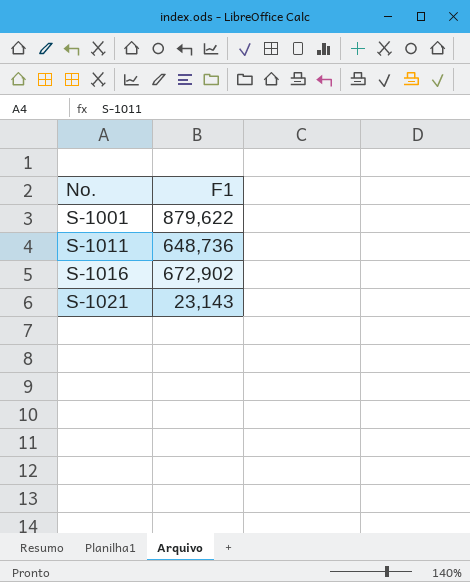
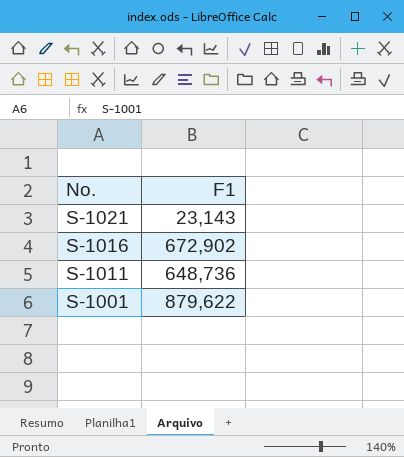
row order: No. ascending -> No. descending

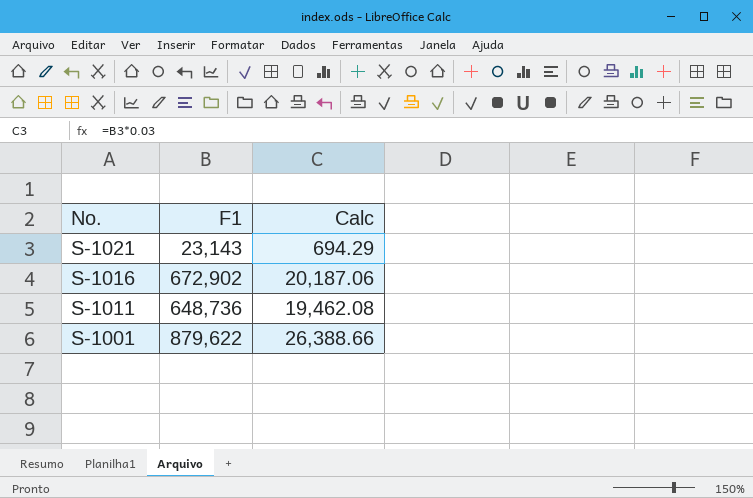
column Calc | formula: none -> [F1] * 0.03

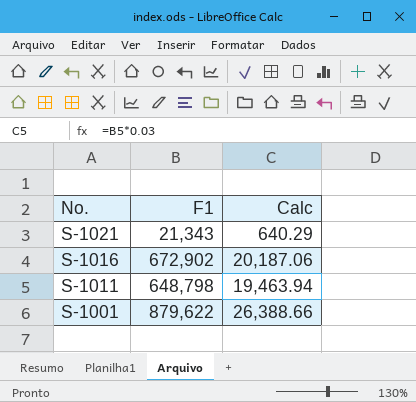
S-1021 | F1: 23,143 -> 21,343
S-1021 | Calc: 694.29 -> 640.29
S-1011 | F1: 648,736 -> 648,798
S-1011 | Calc: 19,462.08 -> 19,463.94

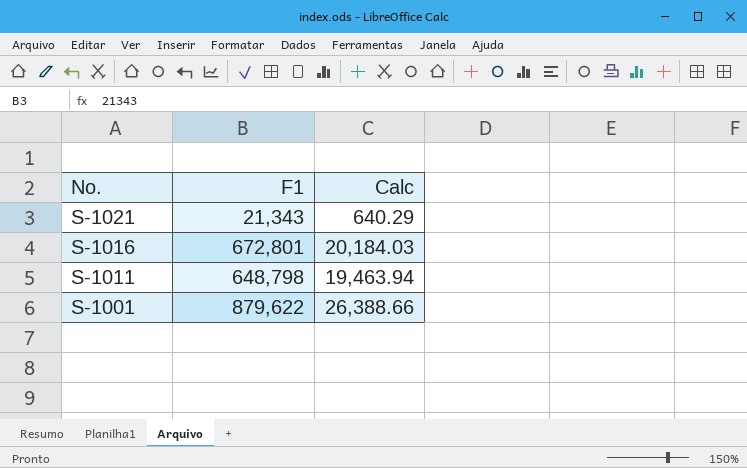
S-1016 | F1: 672,902 -> 672,801
S-1016 | Calc: 20,187.06 -> 20,184.03

